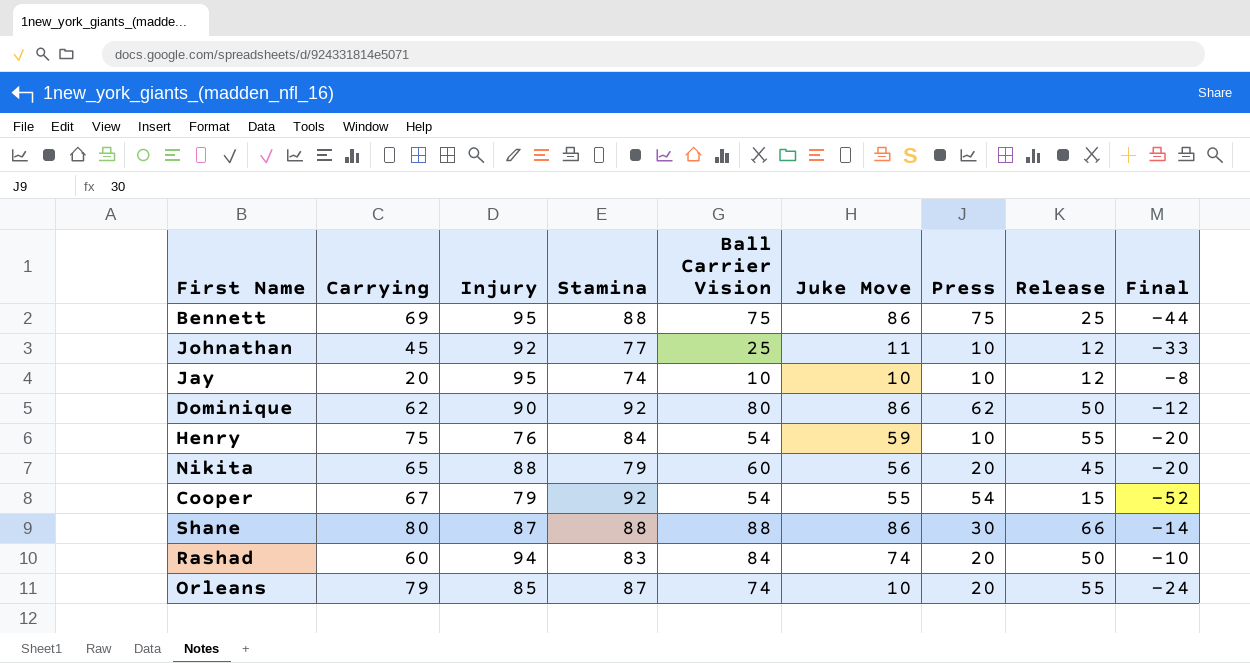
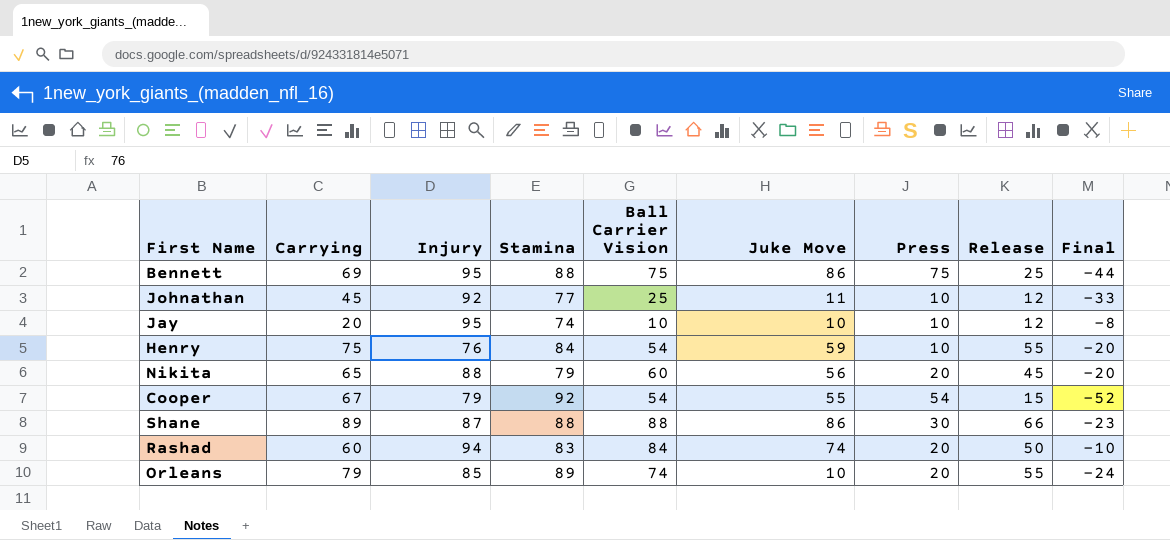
row Dominique: 62 | 90 | 92 | 80 | 86 | 62 | 50 | -12 -> none
Shane | Carrying: 80 -> 89
Shane | Final: -14 -> -23
Orleans | Stamina: 87 -> 89

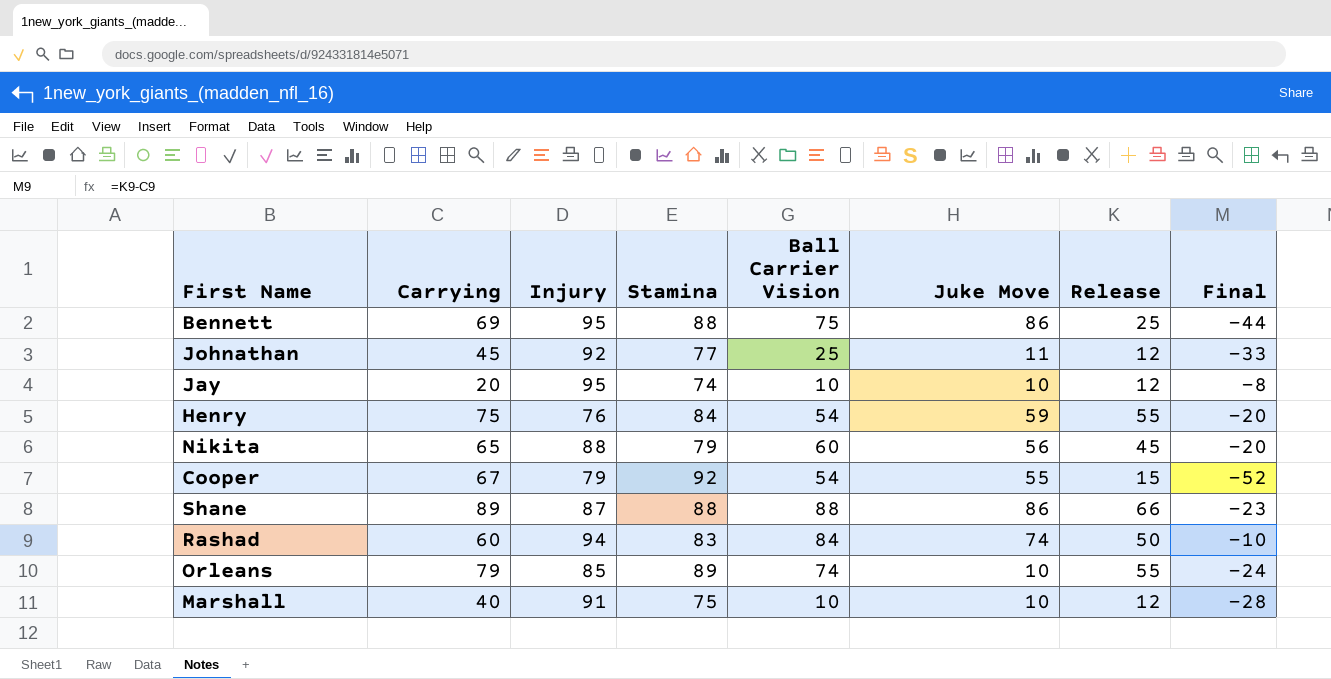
column Press | position: 7 -> none
row Marshall: none -> 40 | 91 | 75 | 10 | 10 | 12 | -28

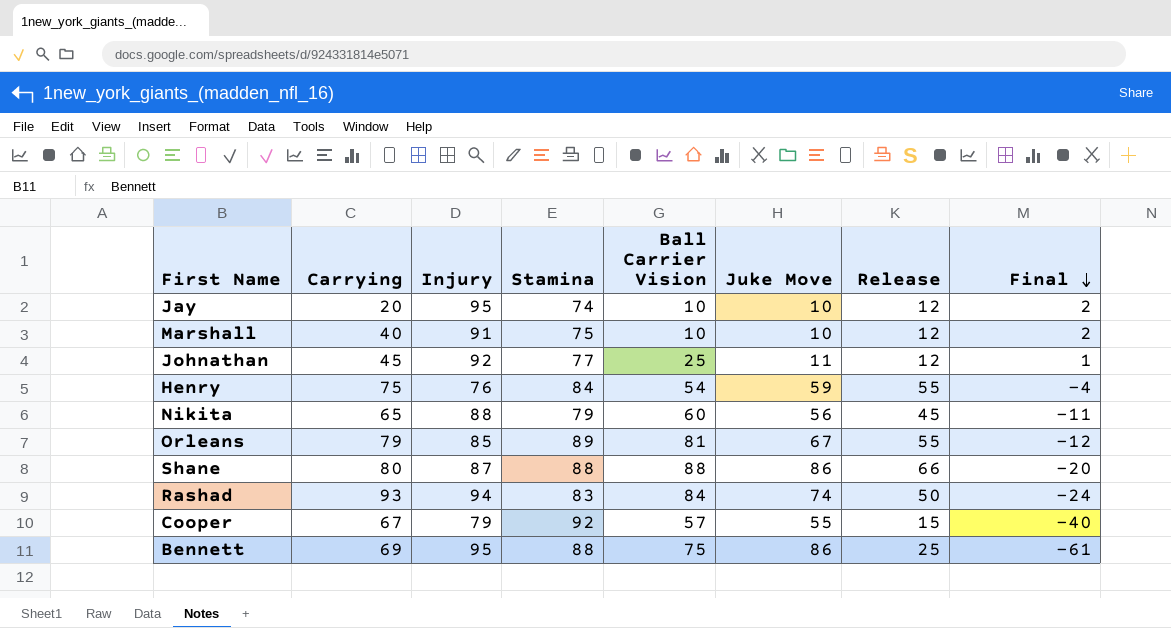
row order: none -> Final descending
column Final | formula: [Release] - [Carrying] -> [Release] - [Juke Move]
Orleans | Ball Carrier Vision: 74 -> 81
Orleans | Juke Move: 10 -> 67
Shane | Carrying: 89 -> 80
Rashad | Carrying: 60 -> 93
Cooper | Ball Carrier Vision: 54 -> 57

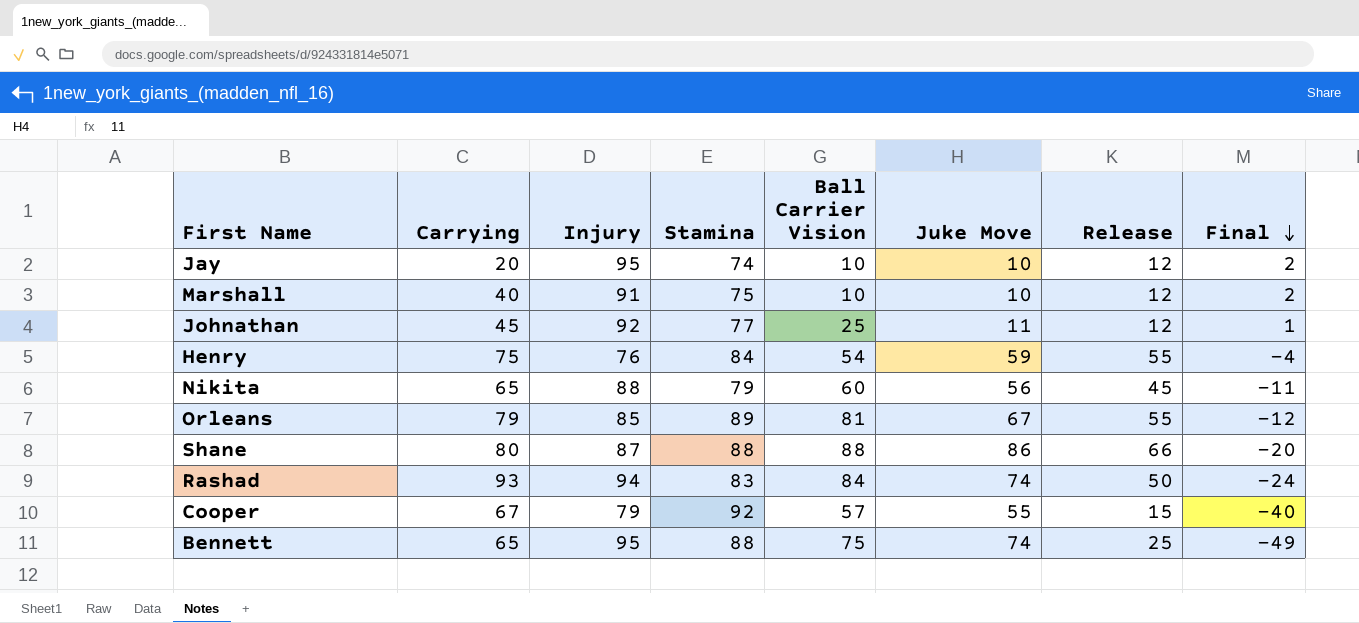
Bennett | Carrying: 69 -> 65
Bennett | Juke Move: 86 -> 74
Bennett | Final: -61 -> -49

